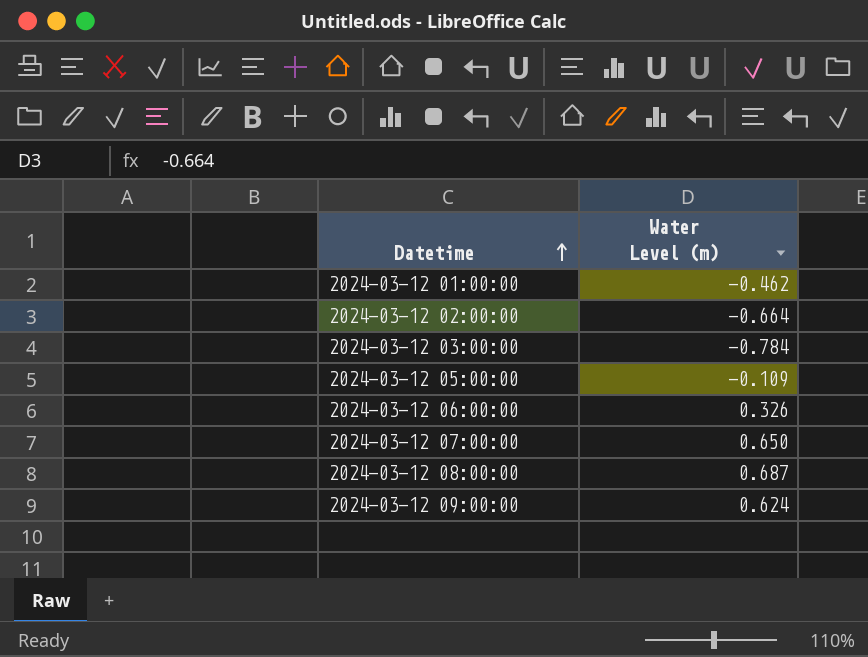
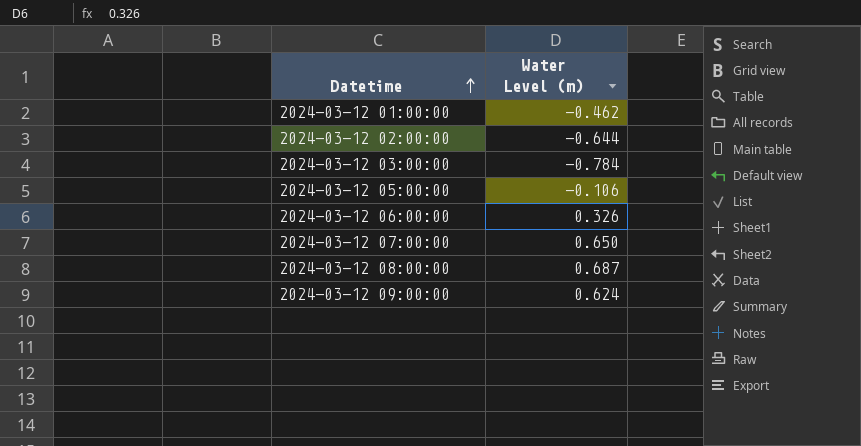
2024-03-12 02:00:00 | Water Level (m): -0.664 -> -0.644
2024-03-12 05:00:00 | Water Level (m): -0.109 -> -0.106

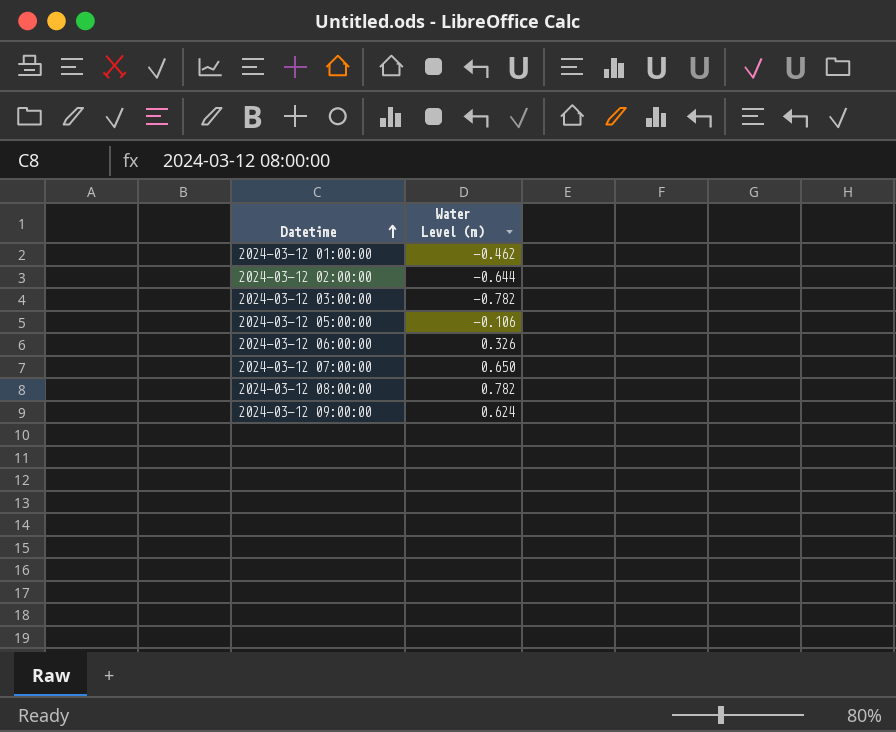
2024-03-12 03:00:00 | Water Level (m): -0.784 -> -0.782
2024-03-12 08:00:00 | Water Level (m): 0.687 -> 0.782

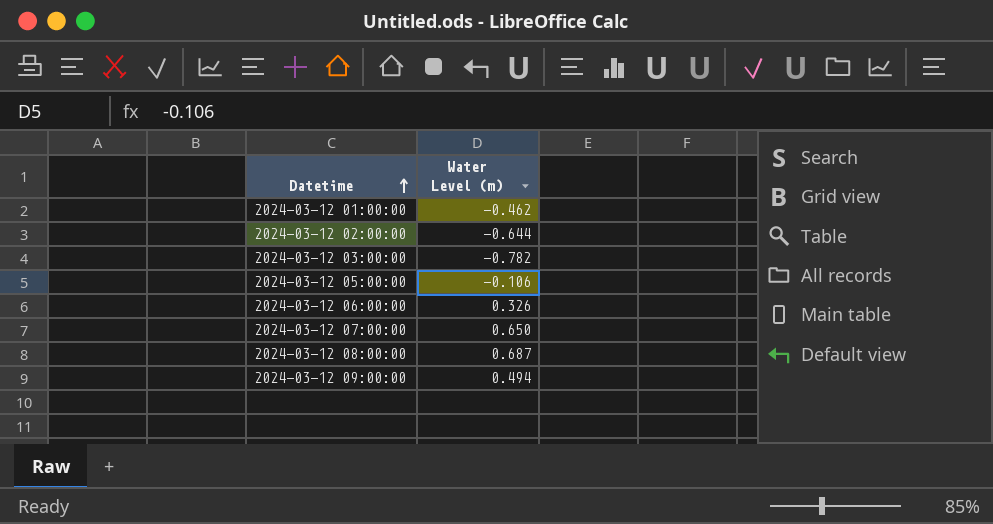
2024-03-12 08:00:00 | Water Level (m): 0.782 -> 0.687
2024-03-12 09:00:00 | Water Level (m): 0.624 -> 0.494

